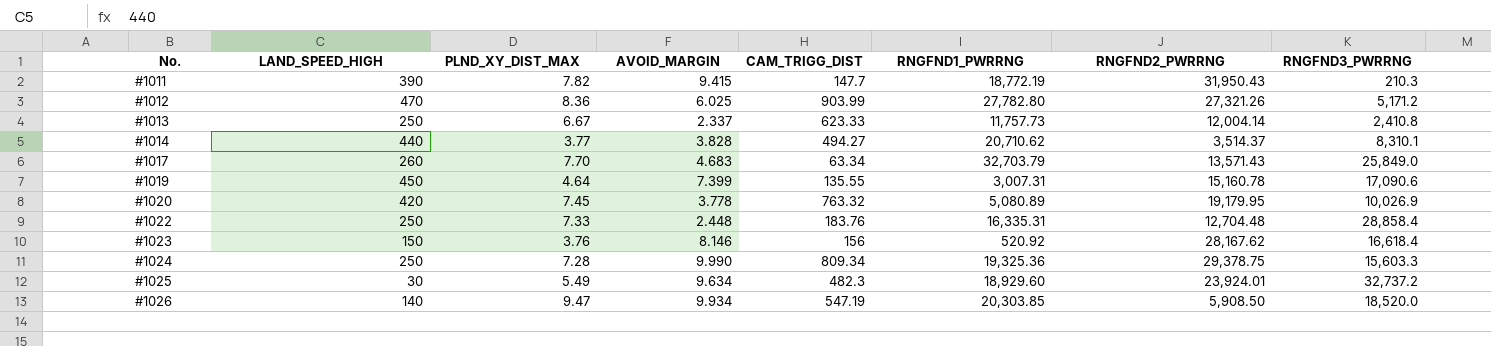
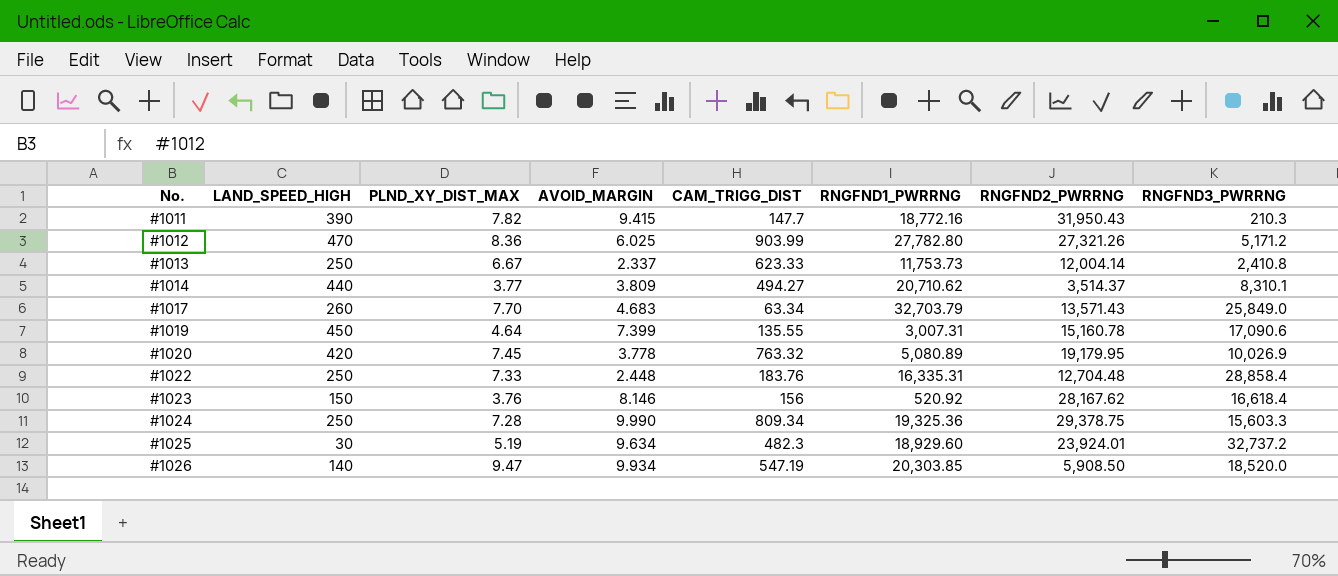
#1011 | RNGFND1_PWRRNG: 18,772.19 -> 18,772.16
#1013 | RNGFND1_PWRRNG: 11,757.73 -> 11,753.73
#1014 | AVOID_MARGIN: 3.828 -> 3.809
#1025 | PLND_XY_DIST_MAX: 5.49 -> 5.19

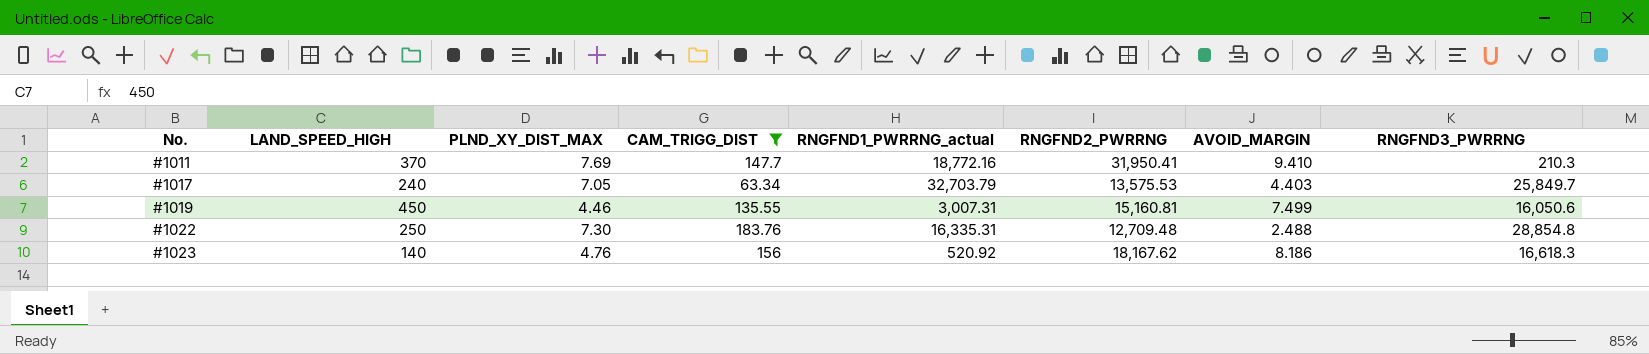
filter: none -> CAM_TRIGG_DIST <= 183.76
column name: RNGFND1_PWRRNG -> RNGFND1_PWRRNG_actual
column AVOID_MARGIN | position: 4 -> 7
#1011 | LAND_SPEED_HIGH: 390 -> 370
#1011 | PLND_XY_DIST_MAX: 7.82 -> 7.69
#1011 | RNGFND2_PWRRNG: 31,950.43 -> 31,950.41
#1011 | AVOID_MARGIN: 9.415 -> 9.410
#1017 | LAND_SPEED_HIGH: 260 -> 240
#1017 | PLND_XY_DIST_MAX: 7.70 -> 7.05
#1017 | RNGFND2_PWRRNG: 13,571.43 -> 13,575.53
#1017 | AVOID_MARGIN: 4.683 -> 4.403
#1017 | RNGFND3_PWRRNG: 25,849.0 -> 25,849.7
#1019 | PLND_XY_DIST_MAX: 4.64 -> 4.46
#1019 | RNGFND2_PWRRNG: 15,160.78 -> 15,160.81
#1019 | AVOID_MARGIN: 7.399 -> 7.499
#1019 | RNGFND3_PWRRNG: 17,090.6 -> 16,050.6
#1022 | PLND_XY_DIST_MAX: 7.33 -> 7.30
#1022 | RNGFND2_PWRRNG: 12,704.48 -> 12,709.48
#1022 | AVOID_MARGIN: 2.448 -> 2.488
#1022 | RNGFND3_PWRRNG: 28,858.4 -> 28,854.8
#1023 | LAND_SPEED_HIGH: 150 -> 140
#1023 | PLND_XY_DIST_MAX: 3.76 -> 4.76
#1023 | RNGFND2_PWRRNG: 28,167.62 -> 18,167.62
#1023 | AVOID_MARGIN: 8.146 -> 8.186
#1023 | RNGFND3_PWRRNG: 16,618.4 -> 16,618.3

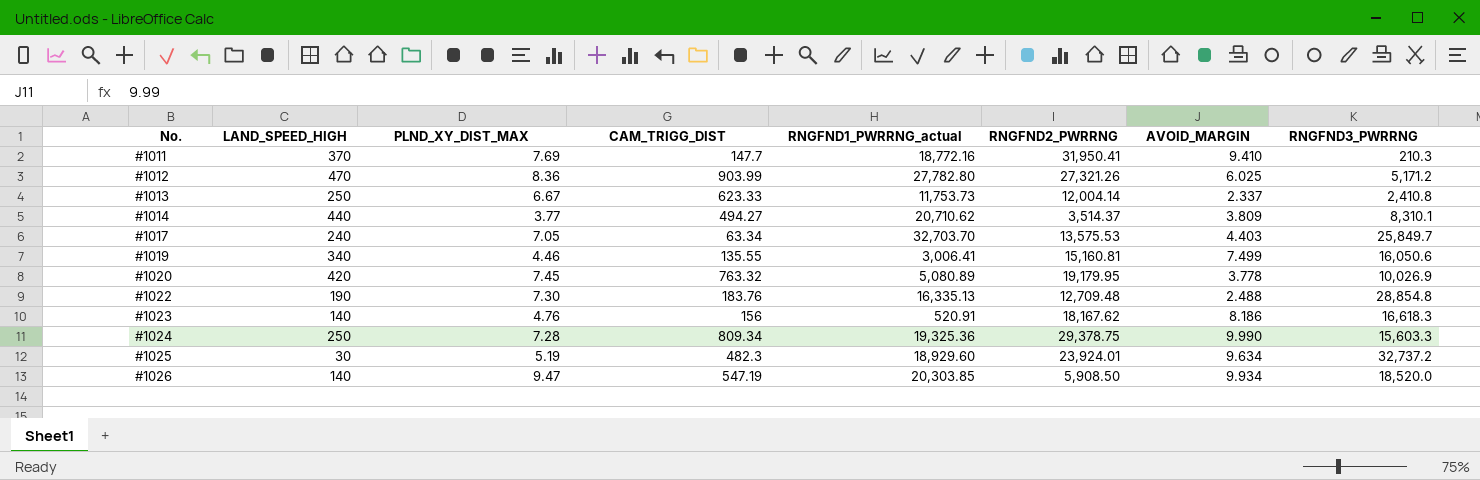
filter: CAM_TRIGG_DIST <= 183.76 -> none
#1017 | RNGFND1_PWRRNG_actual: 32,703.79 -> 32,703.70
#1019 | LAND_SPEED_HIGH: 450 -> 340
#1019 | RNGFND1_PWRRNG_actual: 3,007.31 -> 3,006.41
#1022 | LAND_SPEED_HIGH: 250 -> 190
#1022 | RNGFND1_PWRRNG_actual: 16,335.31 -> 16,335.13
#1023 | RNGFND1_PWRRNG_actual: 520.92 -> 520.91

